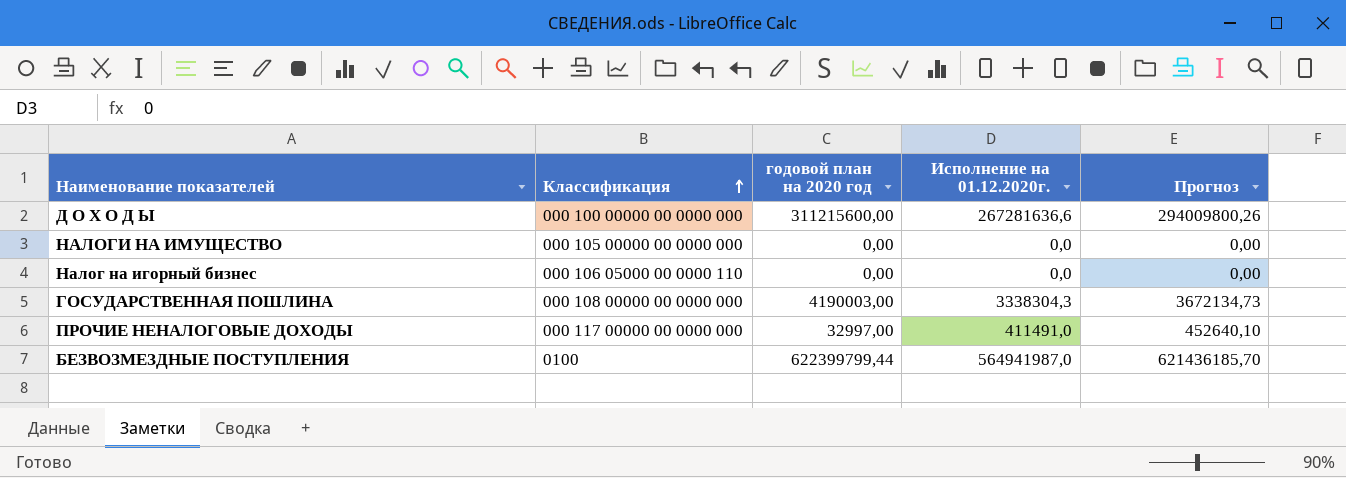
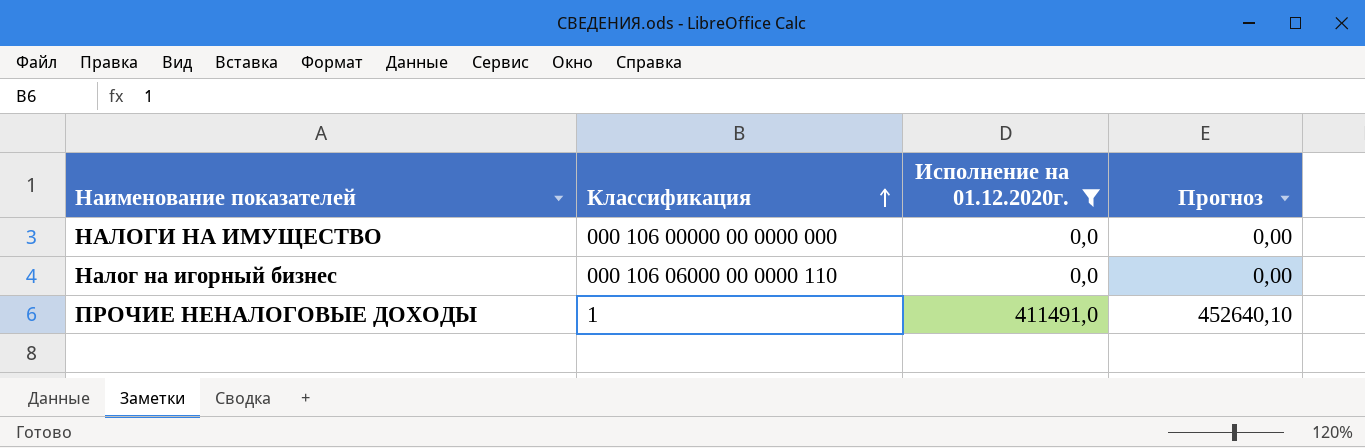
filter: none -> Исполнение на 01.12.2020г. <= 411491,0
column годовой план на 2020 год | position: 3 -> none
НАЛОГИ НА ИМУЩЕСТВО | Классификация: 000 105 00000 00 0000 000 -> 000 106 00000 00 0000 000
Налог на игорный бизнес | Классификация: 000 106 05000 00 0000 110 -> 000 106 06000 00 0000 110
ПРОЧИЕ НЕНАЛОГОВЫЕ ДОХОДЫ | Классификация: 000 117 00000 00 0000 000 -> 1

